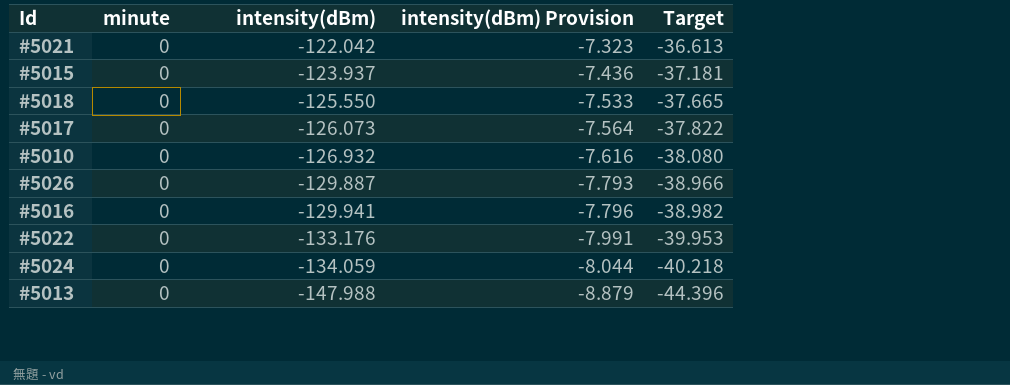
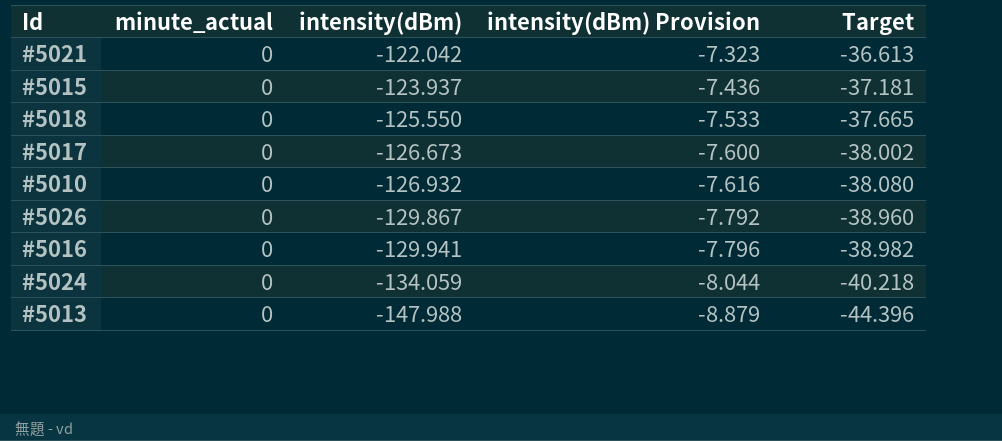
column name: minute -> minute_actual
row #5022: 0 | -133.176 | -7.991 | -39.953 -> none
#5017 | intensity(dBm): -126.073 -> -126.673
#5017 | intensity(dBm) Provision: -7.564 -> -7.600
#5017 | Target: -37.822 -> -38.002
#5026 | intensity(dBm): -129.887 -> -129.867
#5026 | intensity(dBm) Provision: -7.793 -> -7.792
#5026 | Target: -38.966 -> -38.960

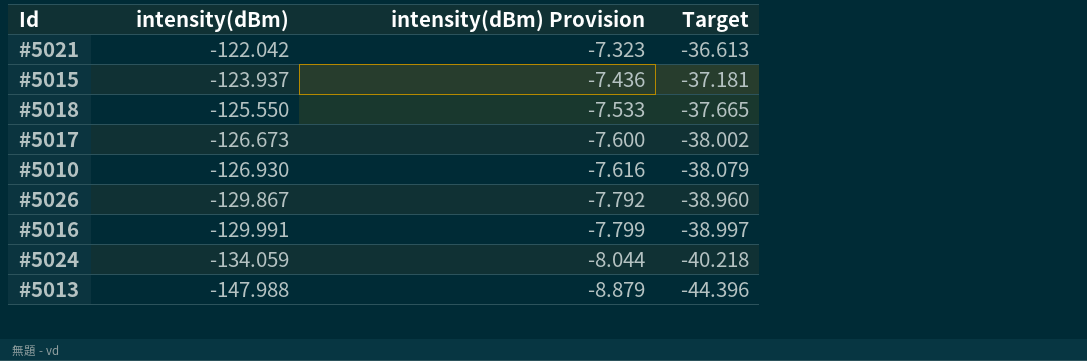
column minute_actual | position: 2 -> none
#5010 | intensity(dBm): -126.932 -> -126.930
#5010 | Target: -38.080 -> -38.079
#5016 | intensity(dBm): -129.941 -> -129.991
#5016 | intensity(dBm) Provision: -7.796 -> -7.799
#5016 | Target: -38.982 -> -38.997

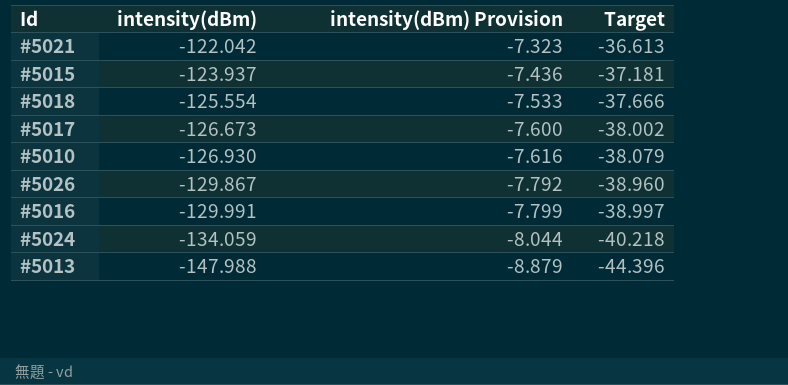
#5018 | intensity(dBm): -125.550 -> -125.554
#5018 | Target: -37.665 -> -37.666

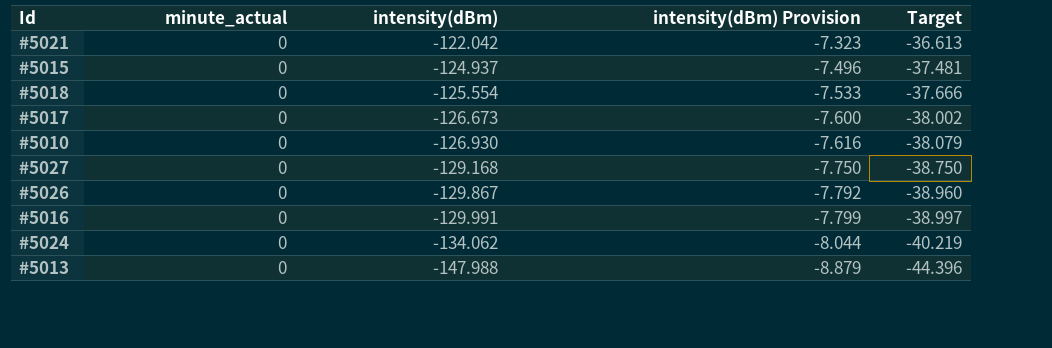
column minute_actual | position: none -> 2
#5015 | intensity(dBm): -123.937 -> -124.937
#5015 | intensity(dBm) Provision: -7.436 -> -7.496
#5015 | Target: -37.181 -> -37.481
row #5027: none -> 0 | -129.168 | -7.750 | -38.750
#5024 | intensity(dBm): -134.059 -> -134.062
#5024 | Target: -40.218 -> -40.219

